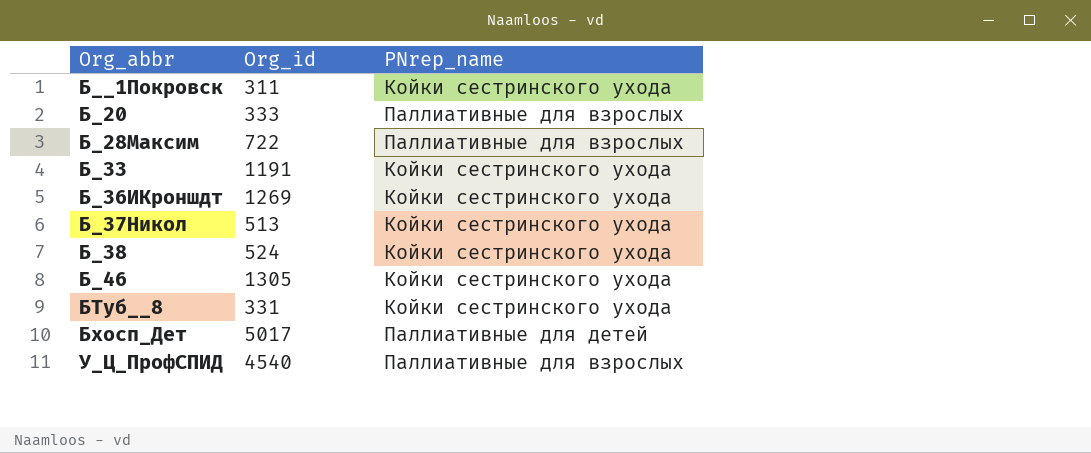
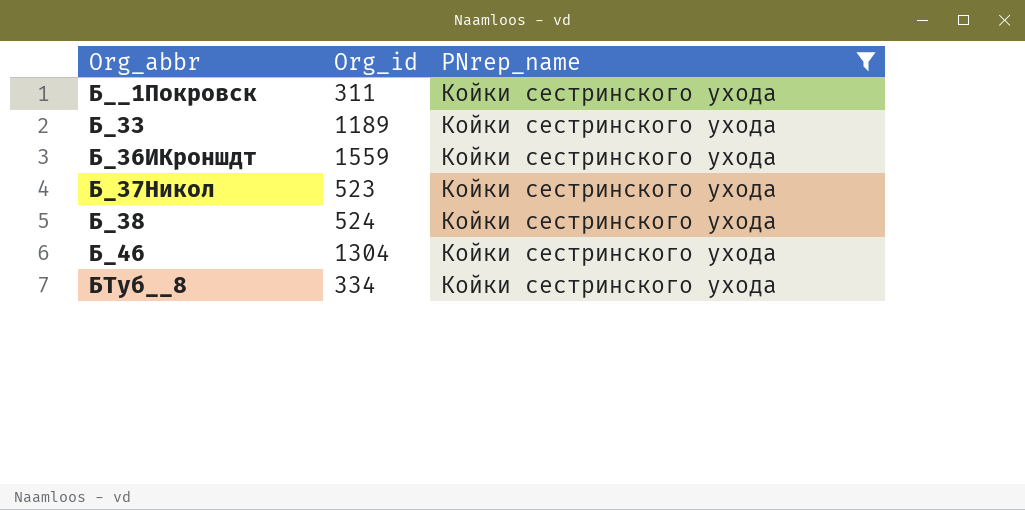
filter: none -> PNrep_name = Койки сестринского ухода
Б_33 | Org_id: 1191 -> 1189
Б_36ИКроншдт | Org_id: 1269 -> 1559
Б_37Никол | Org_id: 513 -> 523
Б_46 | Org_id: 1305 -> 1304
БТуб__8 | Org_id: 331 -> 334

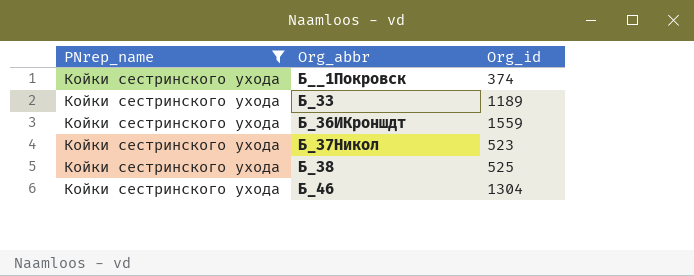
column PNrep_name | position: 3 -> 1
row БТуб__8: 334 | Койки сестринского ухода -> none
Б__1Покровск | Org_id: 311 -> 374
Б_38 | Org_id: 524 -> 525

